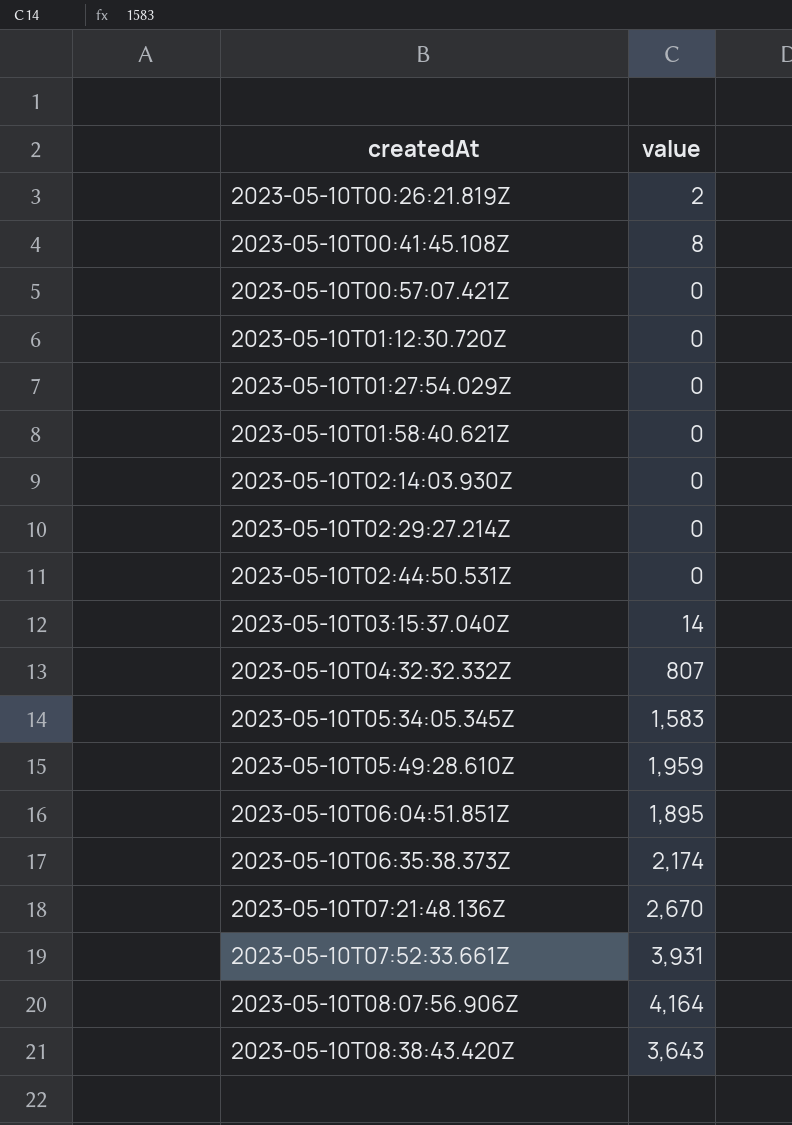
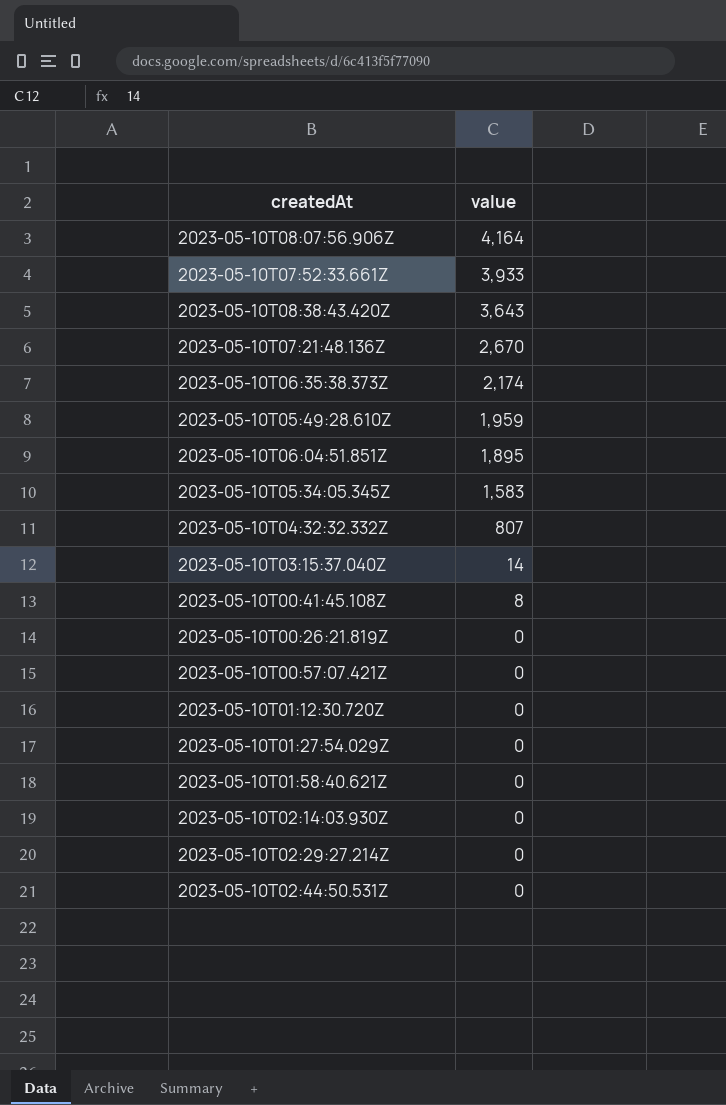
row order: createdAt ascending -> value descending
2023-05-10T07:52:33.661Z | value: 3,931 -> 3,933
2023-05-10T00:26:21.819Z | value: 2 -> 0

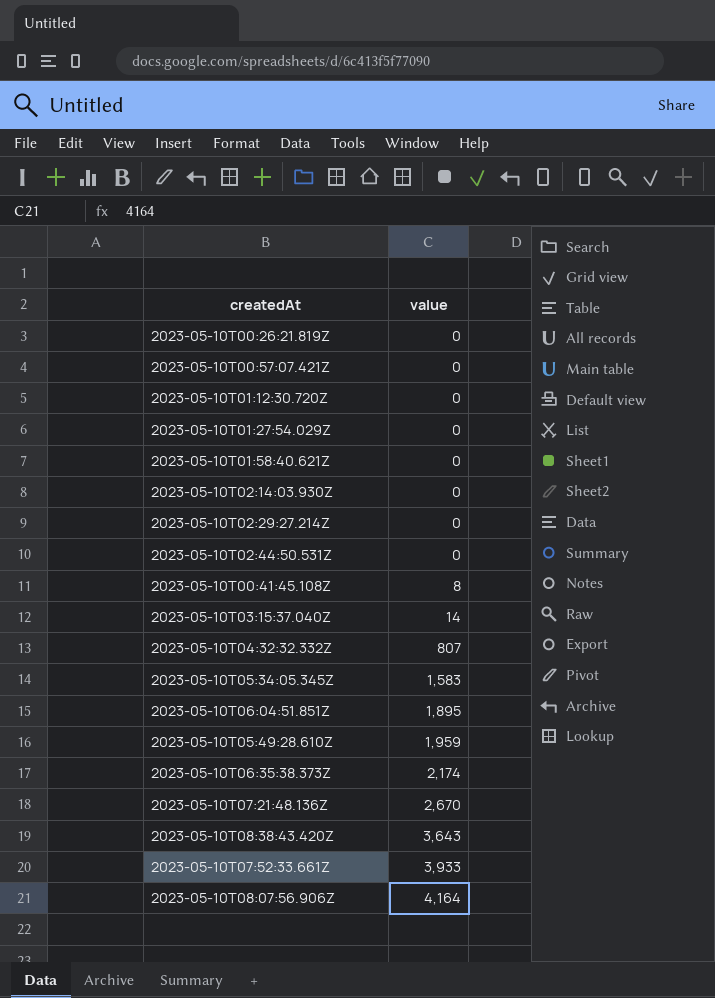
row order: value descending -> value ascending

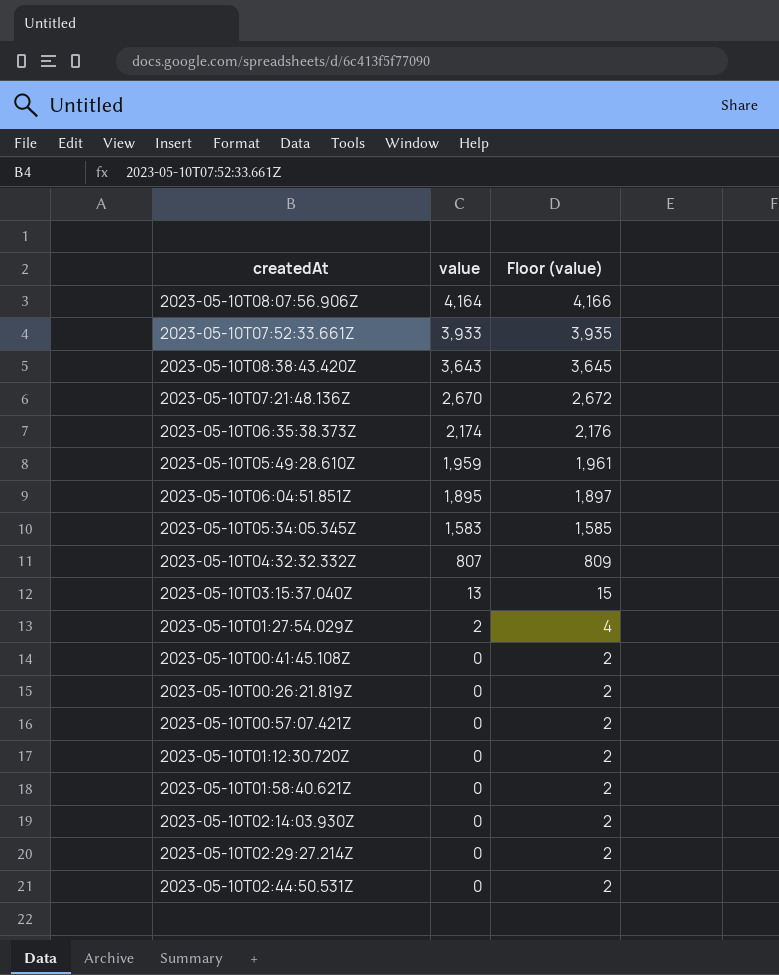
row order: value ascending -> value descending
column Floor (value) | formula: none -> [value] + 2
2023-05-10T03:15:37.040Z | value: 14 -> 13
2023-05-10T01:27:54.029Z | value: 0 -> 2
2023-05-10T00:41:45.108Z | value: 8 -> 0

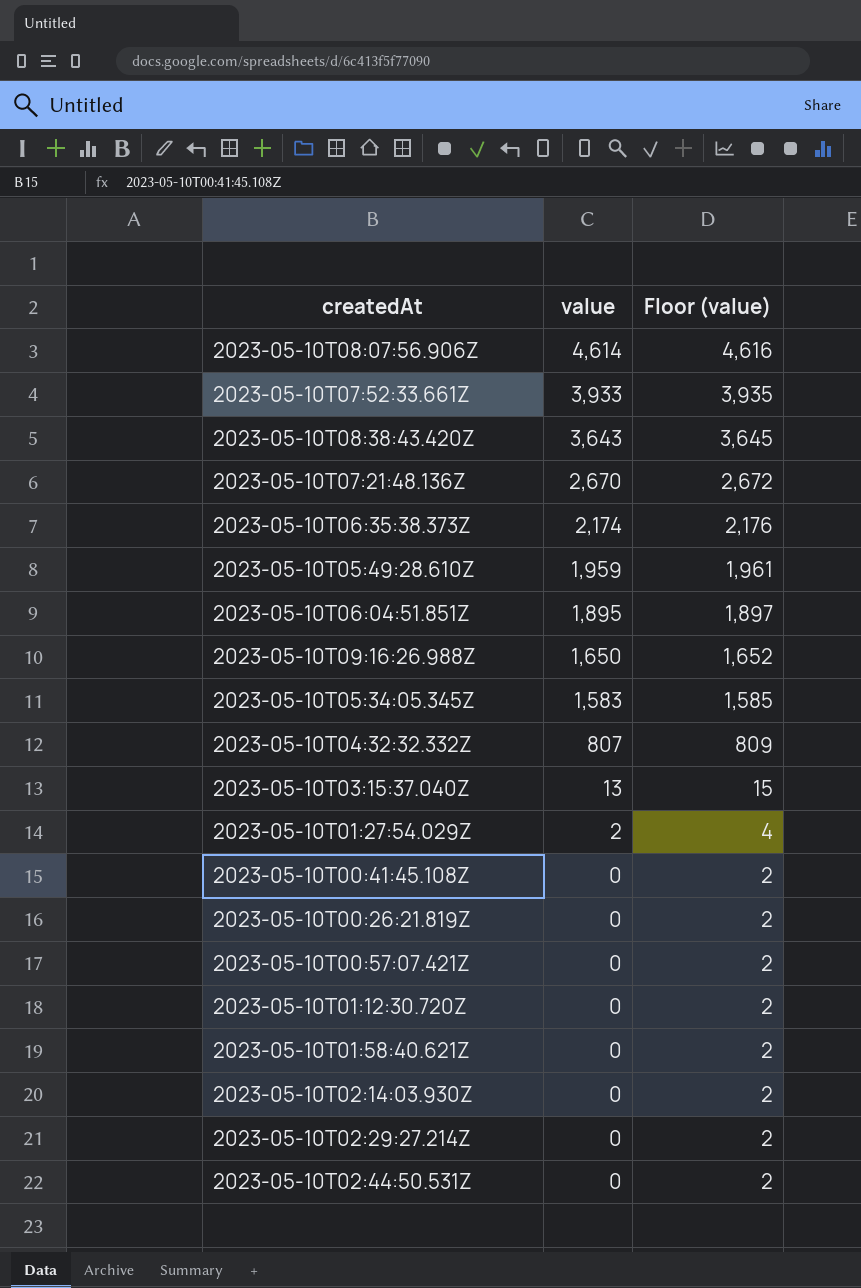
2023-05-10T08:07:56.906Z | value: 4,164 -> 4,614
2023-05-10T08:07:56.906Z | Floor (value): 4,166 -> 4,616
row 2023-05-10T09:16:26.988Z: none -> 1,650 | 1,652

